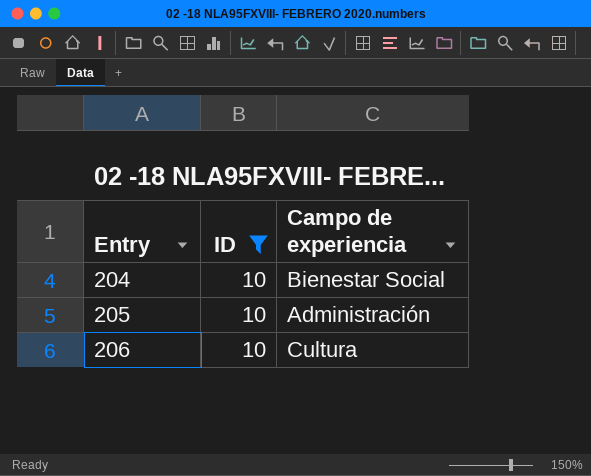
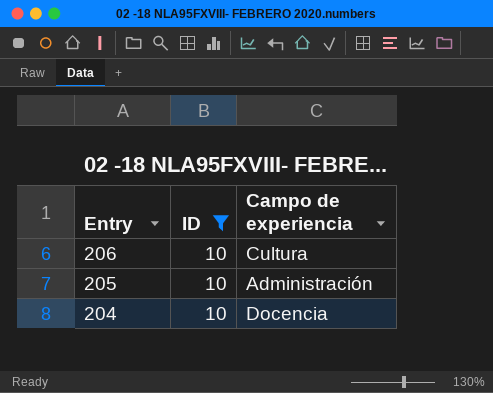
row order: Entry ascending -> Entry descending
204 | Campo de experiencia: Bienestar Social -> Docencia

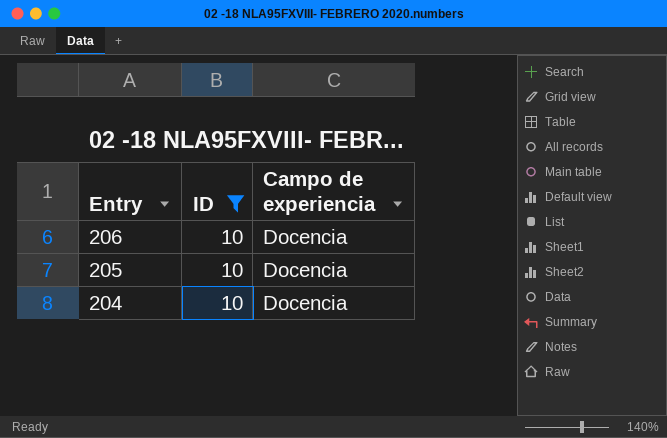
206 | Campo de experiencia: Cultura -> Docencia
205 | Campo de experiencia: Administración -> Docencia

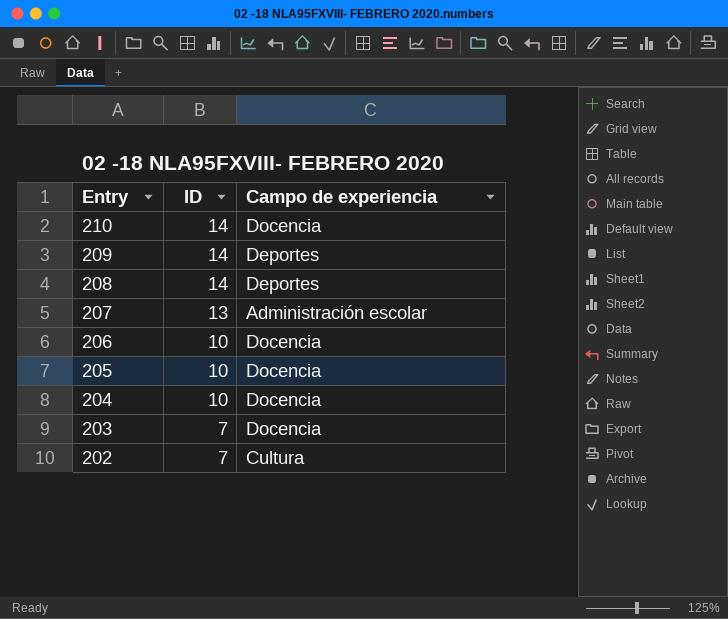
filter: ID = 10 -> none

